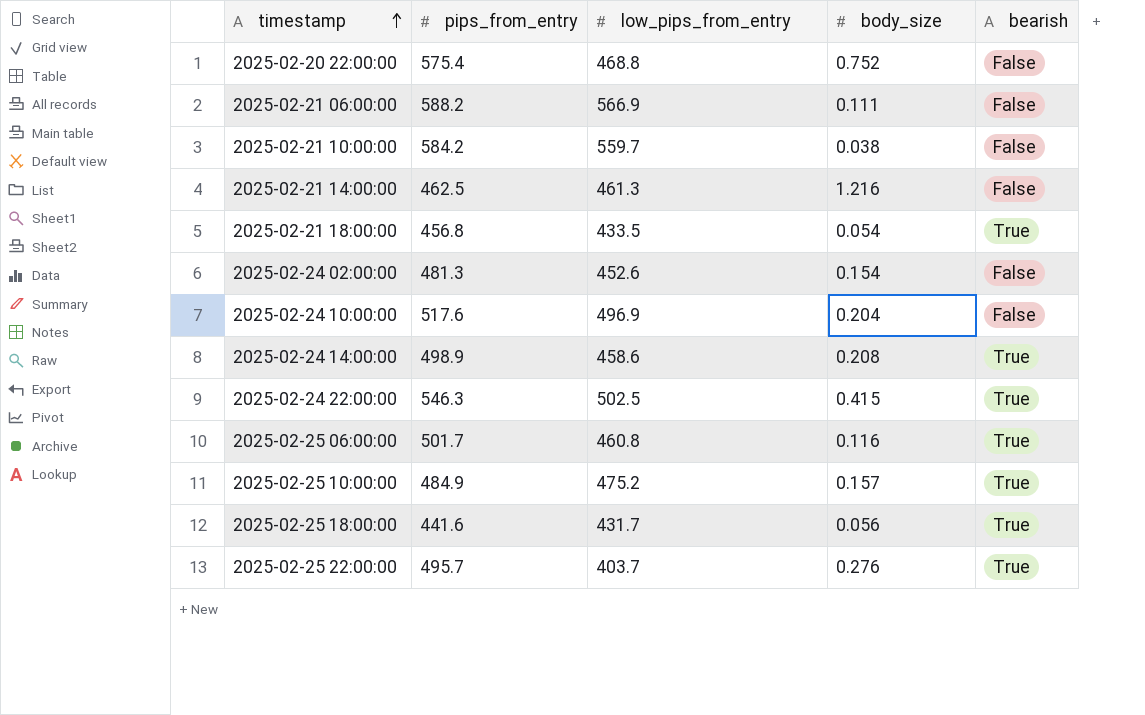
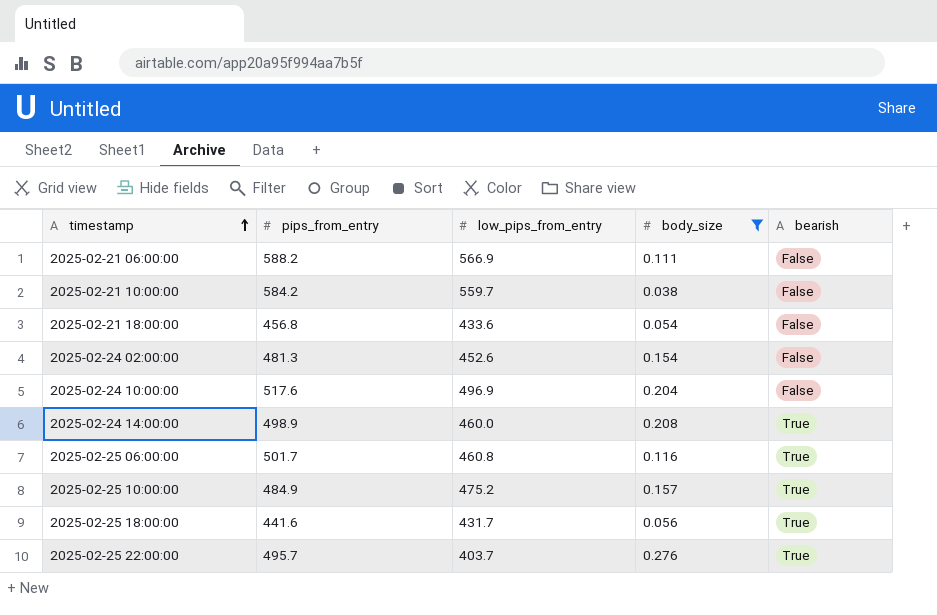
filter: none -> body_size <= 0.276
2025-02-21 18:00:00 | low_pips_from_entry: 433.5 -> 433.6
2025-02-21 18:00:00 | bearish: True -> False
2025-02-24 14:00:00 | low_pips_from_entry: 458.6 -> 460.0

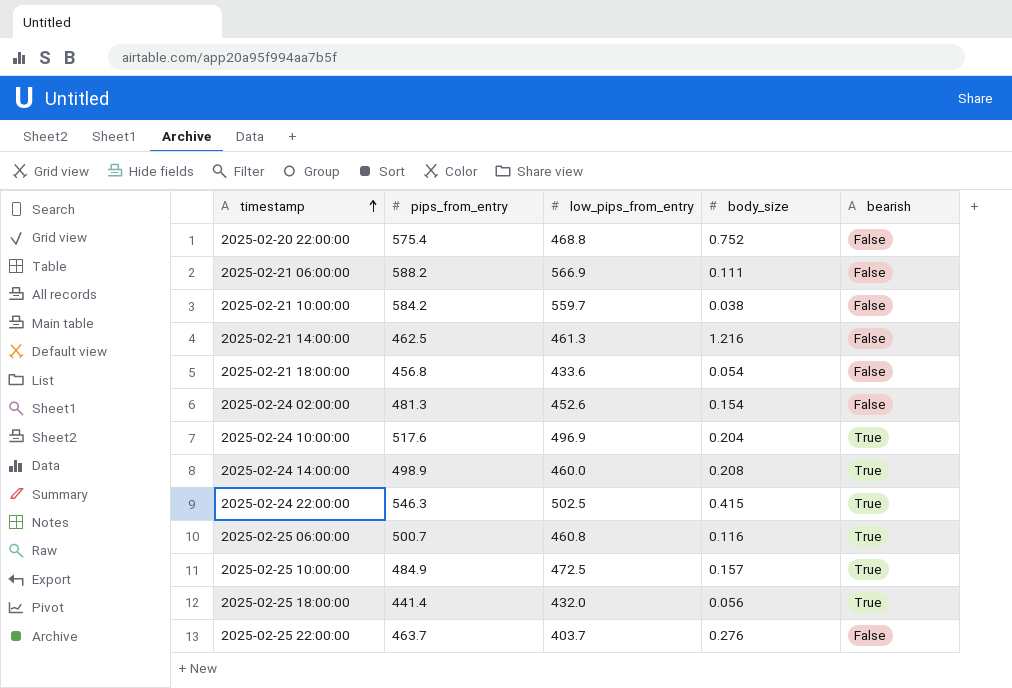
filter: body_size <= 0.276 -> none
2025-02-24 10:00:00 | bearish: False -> True
2025-02-25 06:00:00 | pips_from_entry: 501.7 -> 500.7
2025-02-25 10:00:00 | low_pips_from_entry: 475.2 -> 472.5
2025-02-25 18:00:00 | pips_from_entry: 441.6 -> 441.4
2025-02-25 18:00:00 | low_pips_from_entry: 431.7 -> 432.0
2025-02-25 22:00:00 | pips_from_entry: 495.7 -> 463.7
2025-02-25 22:00:00 | bearish: True -> False

